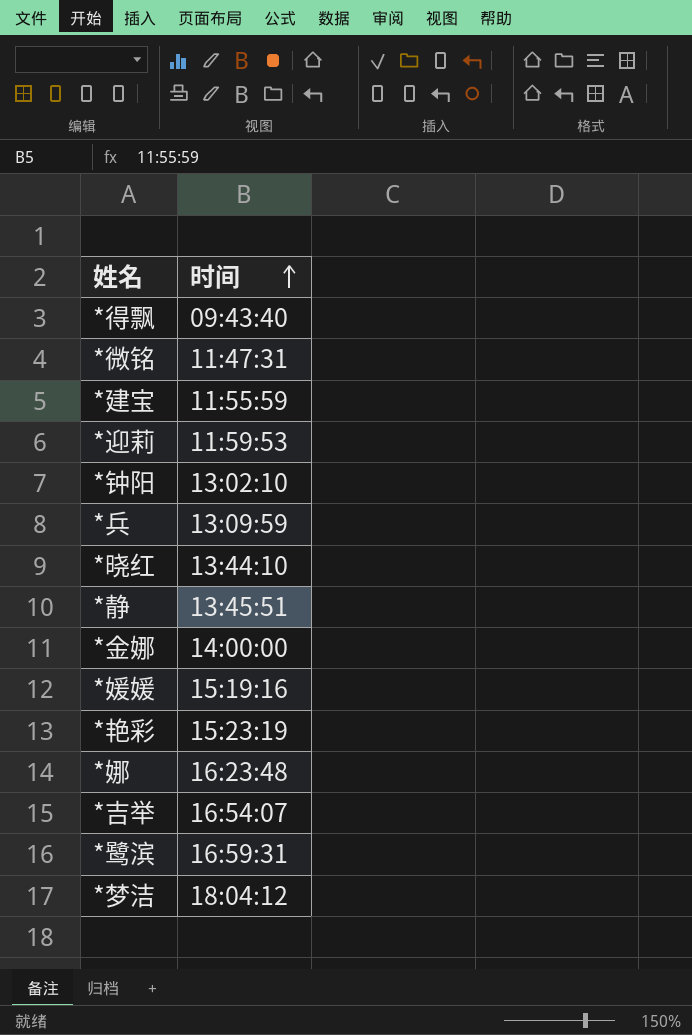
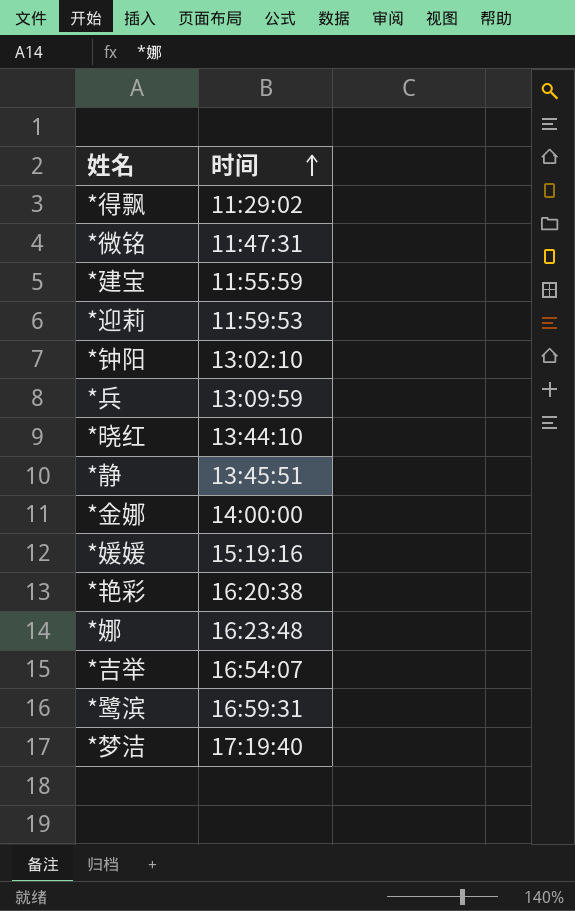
*得飘 | 时间: 09:43:40 -> 11:29:02
*艳彩 | 时间: 15:23:19 -> 16:20:38
*梦洁 | 时间: 18:04:12 -> 17:19:40

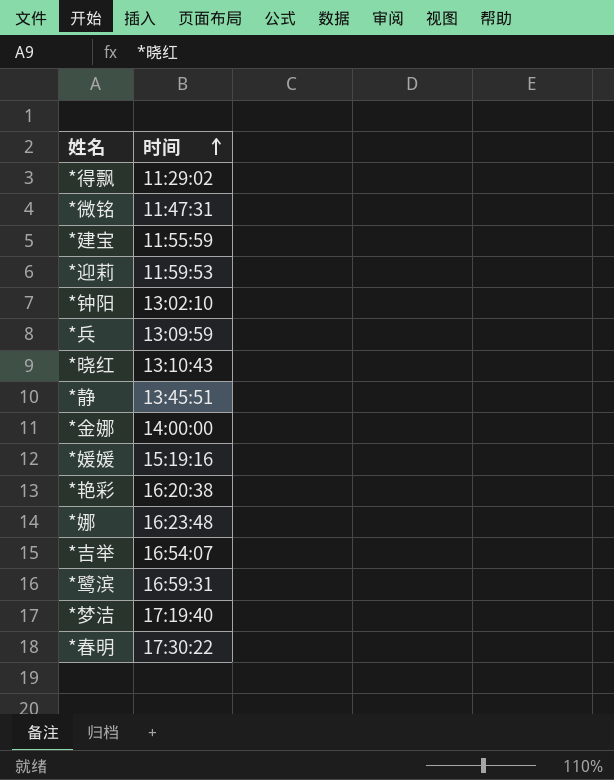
*晓红 | 时间: 13:44:10 -> 13:10:43
row *春明: none -> 17:30:22

